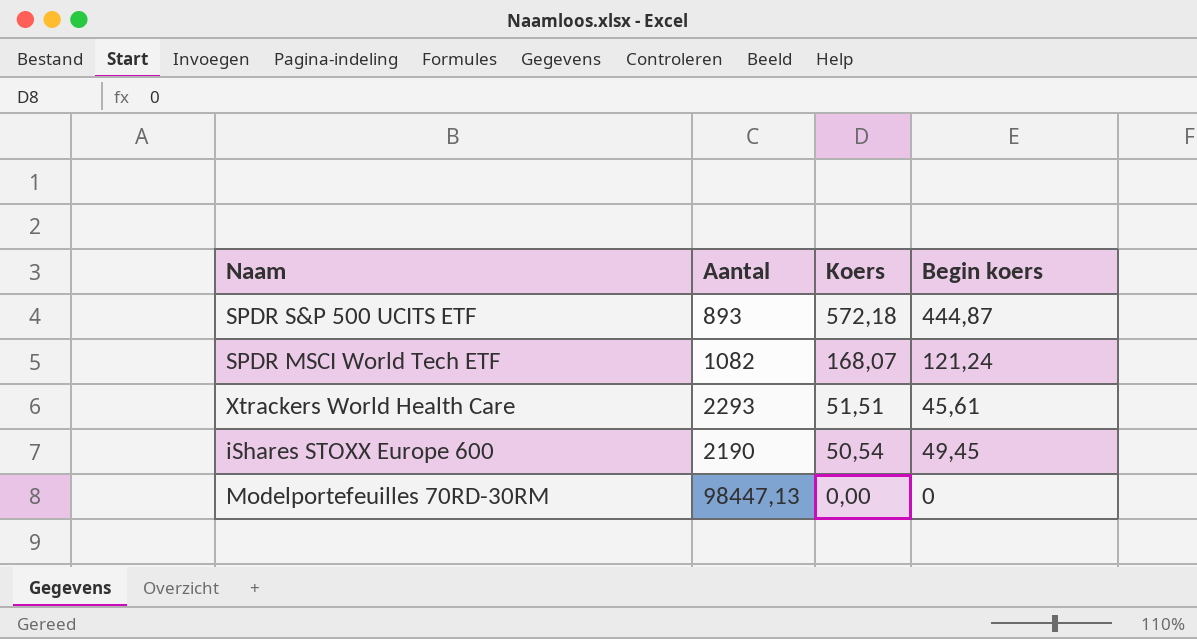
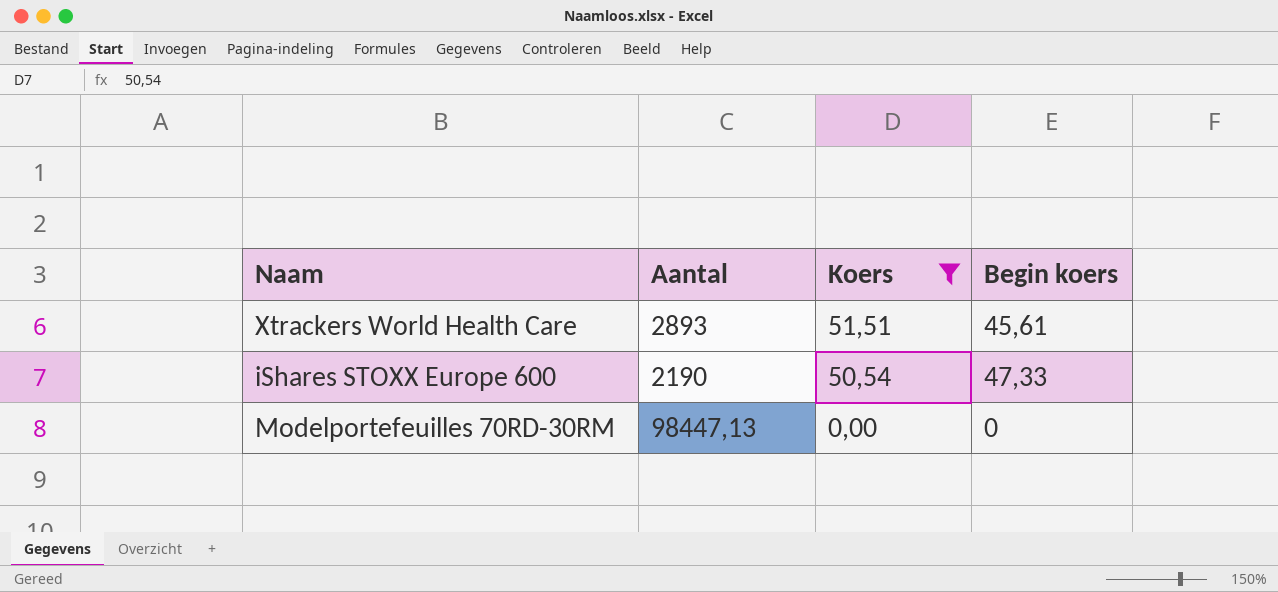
filter: none -> Koers <= 51,51
Xtrackers World Health Care | Aantal: 2293 -> 2893
iShares STOXX Europe 600 | Begin koers: 49,45 -> 47,33

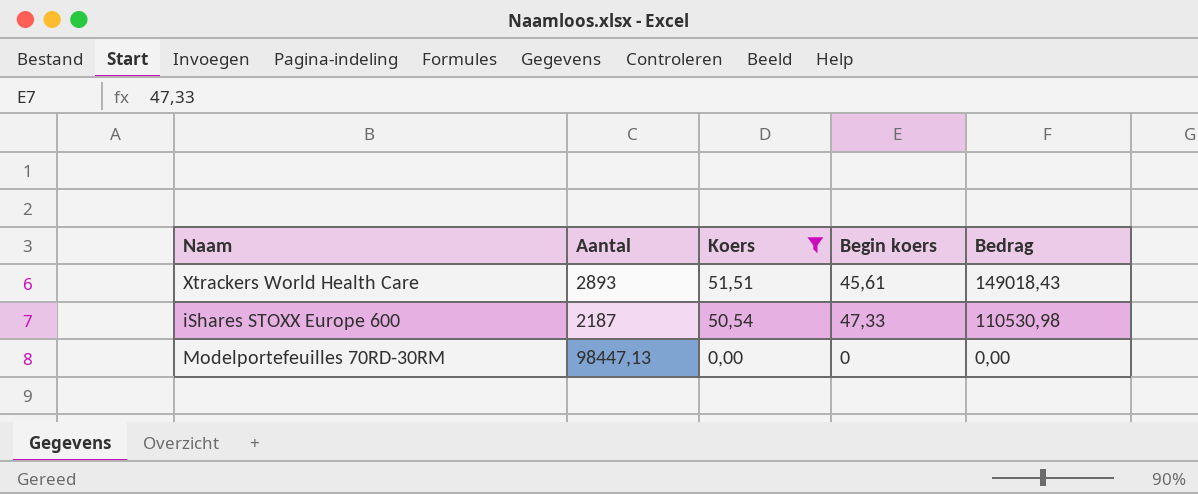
column Bedrag | formula: none -> [Aantal] * [Koers]
iShares STOXX Europe 600 | Aantal: 2190 -> 2187

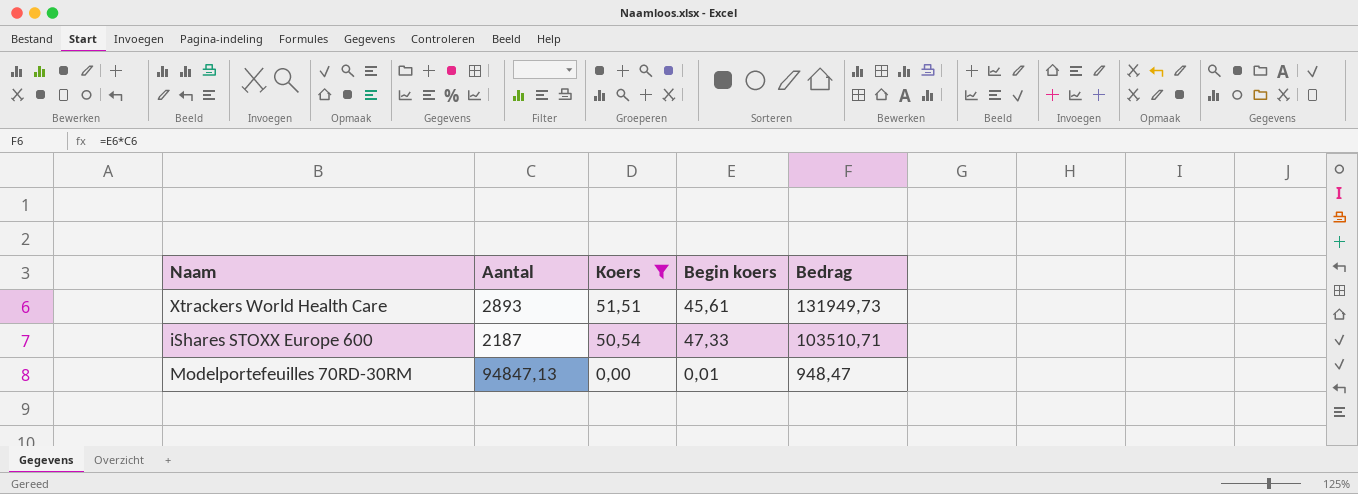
column Bedrag | formula: [Aantal] * [Koers] -> [Aantal] * [Begin koers]
Modelportefeuilles 70RD-30RM | Aantal: 98447,13 -> 94847,13
Modelportefeuilles 70RD-30RM | Begin koers: 0 -> 0,01

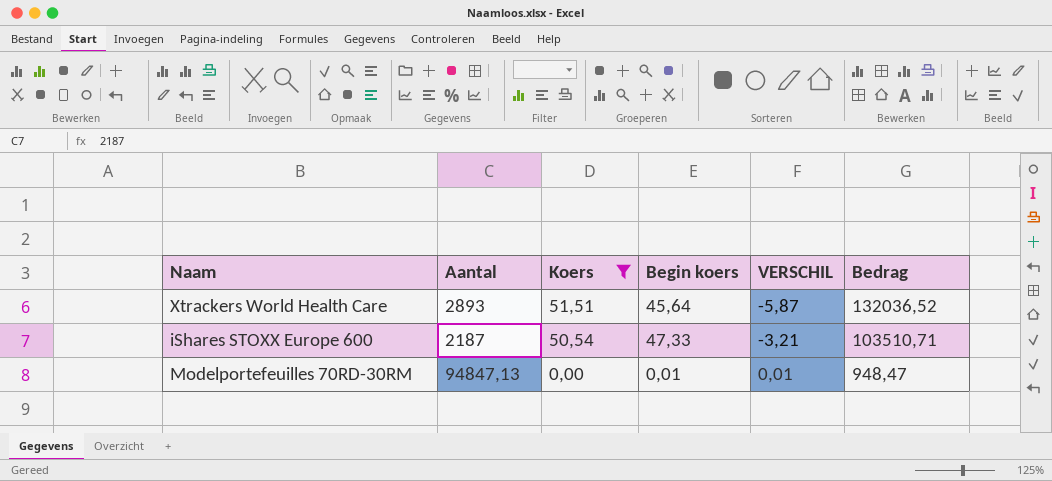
column VERSCHIL | formula: none -> [Begin koers] - [Koers]
Xtrackers World Health Care | Begin koers: 45,61 -> 45,64
Xtrackers World Health Care | Bedrag: 131949,73 -> 132036,52

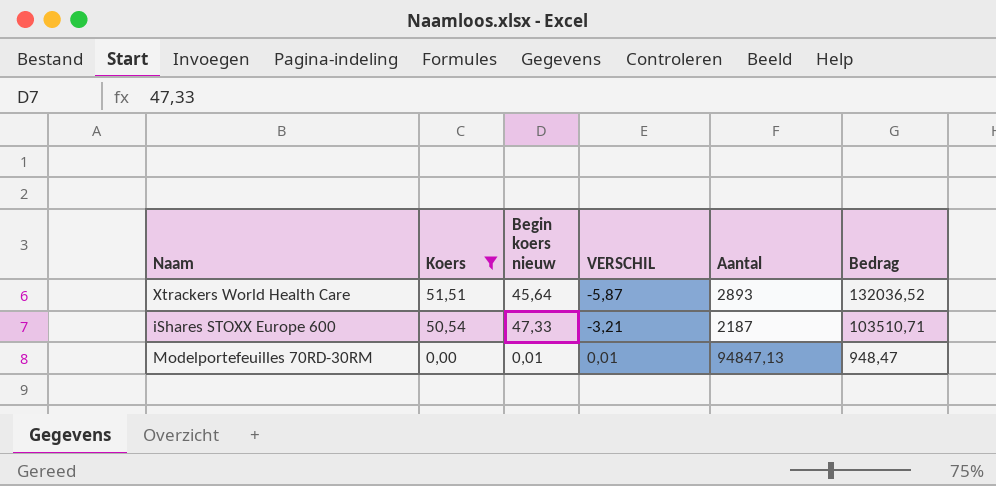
column name: Begin koers -> Begin koers nieuw
column Aantal | position: 2 -> 5

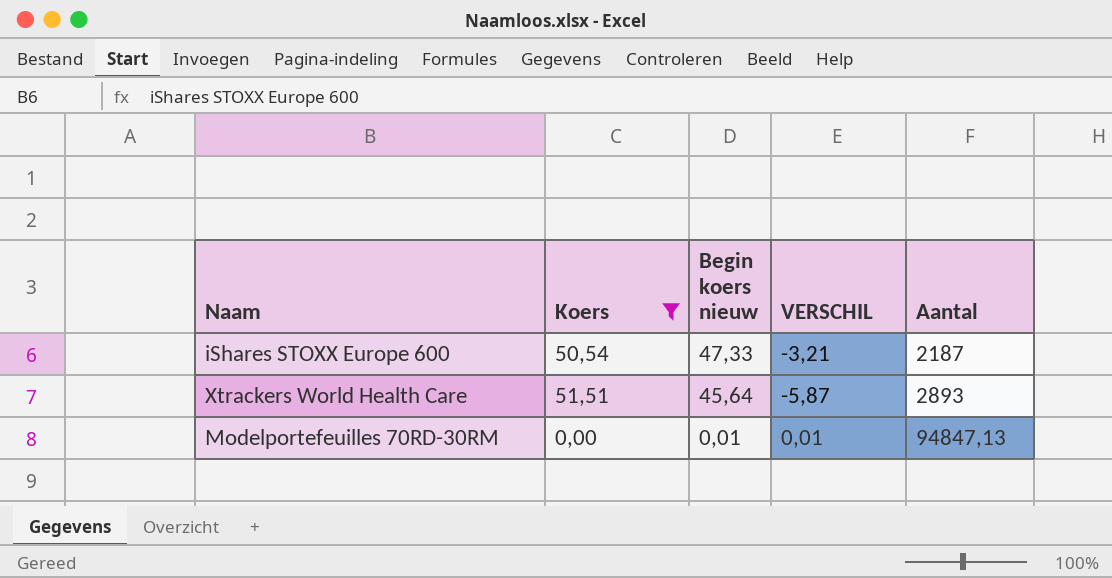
row order: Koers descending -> Begin koers nieuw descending
column Bedrag | formula: [Begin koers nieuw] * [Aantal] -> none

